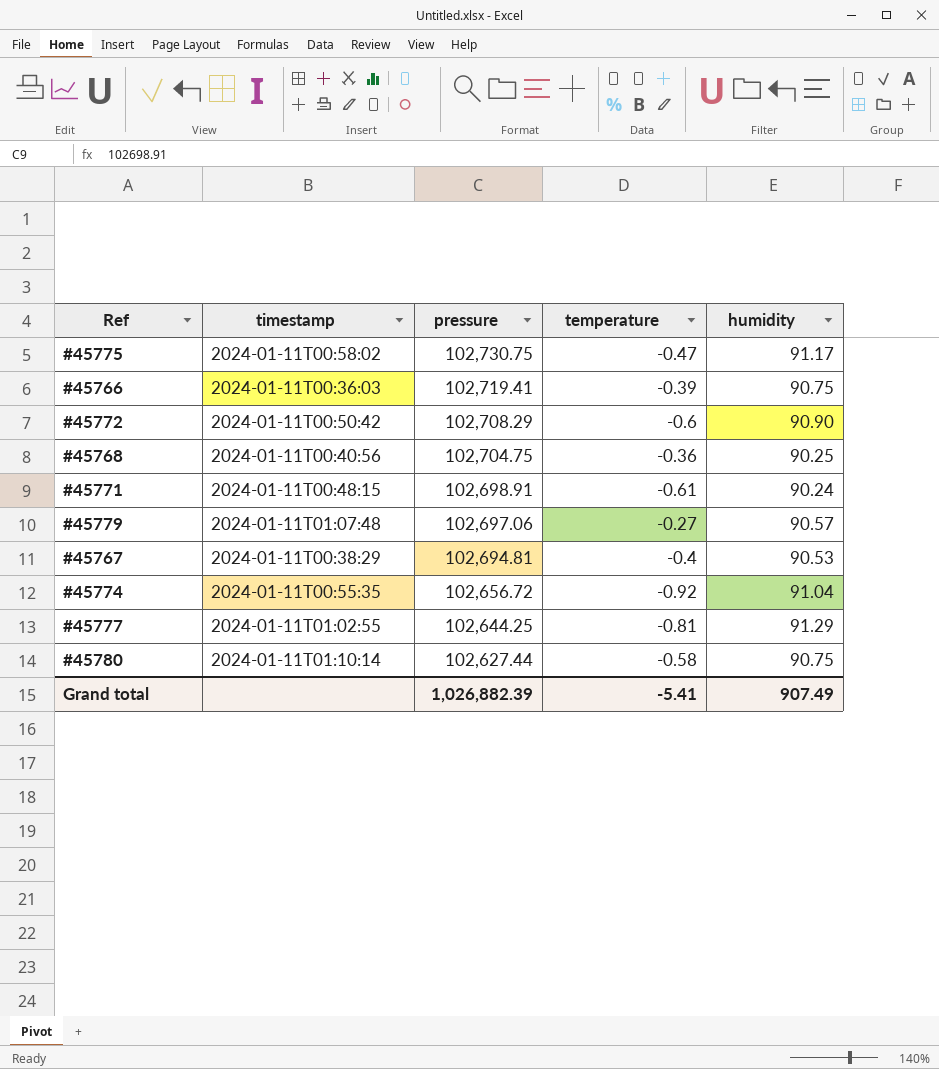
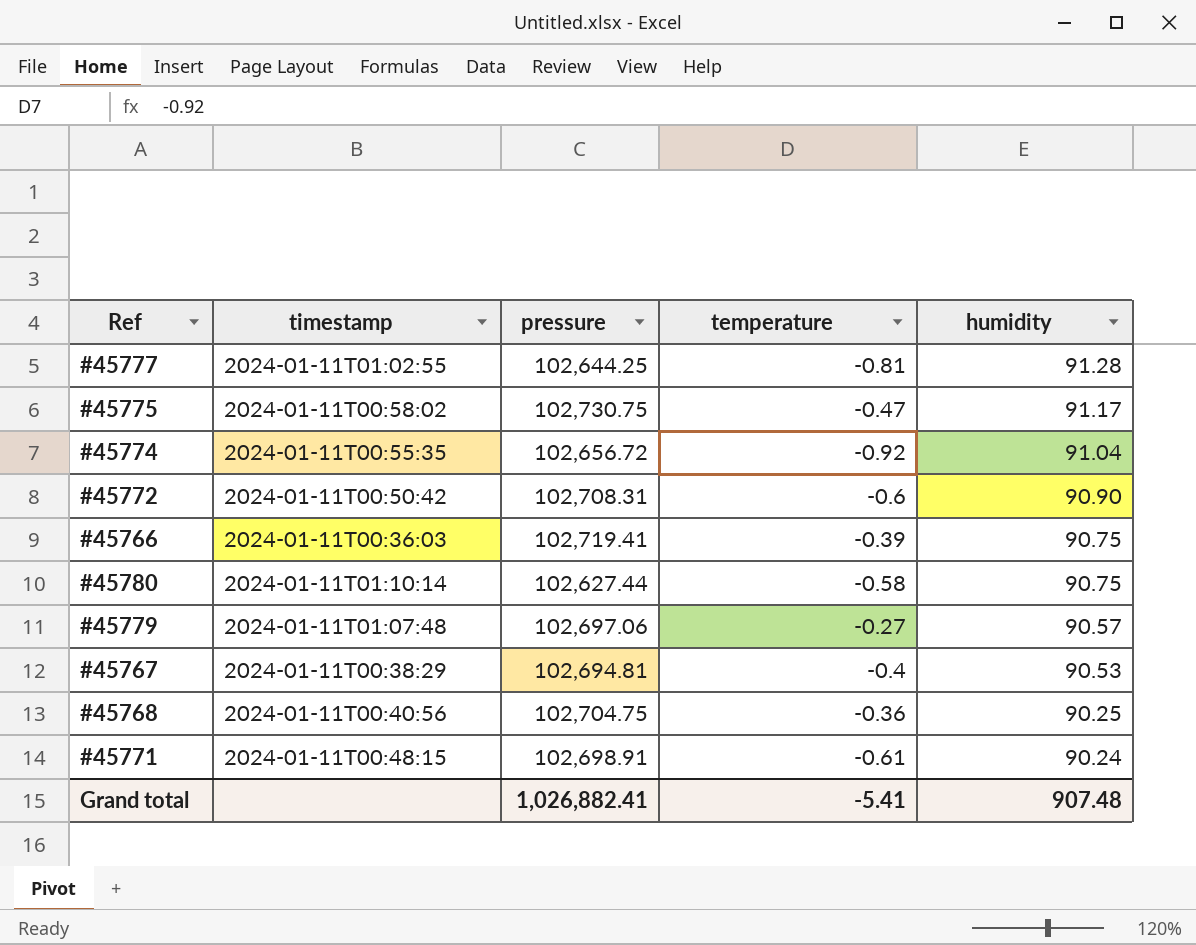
row order: pressure descending -> humidity descending
#45777 | humidity: 91.29 -> 91.28
#45772 | pressure: 102,708.29 -> 102,708.31
Grand total | pressure: 1,026,882.39 -> 1,026,882.41
Grand total | humidity: 907.49 -> 907.48

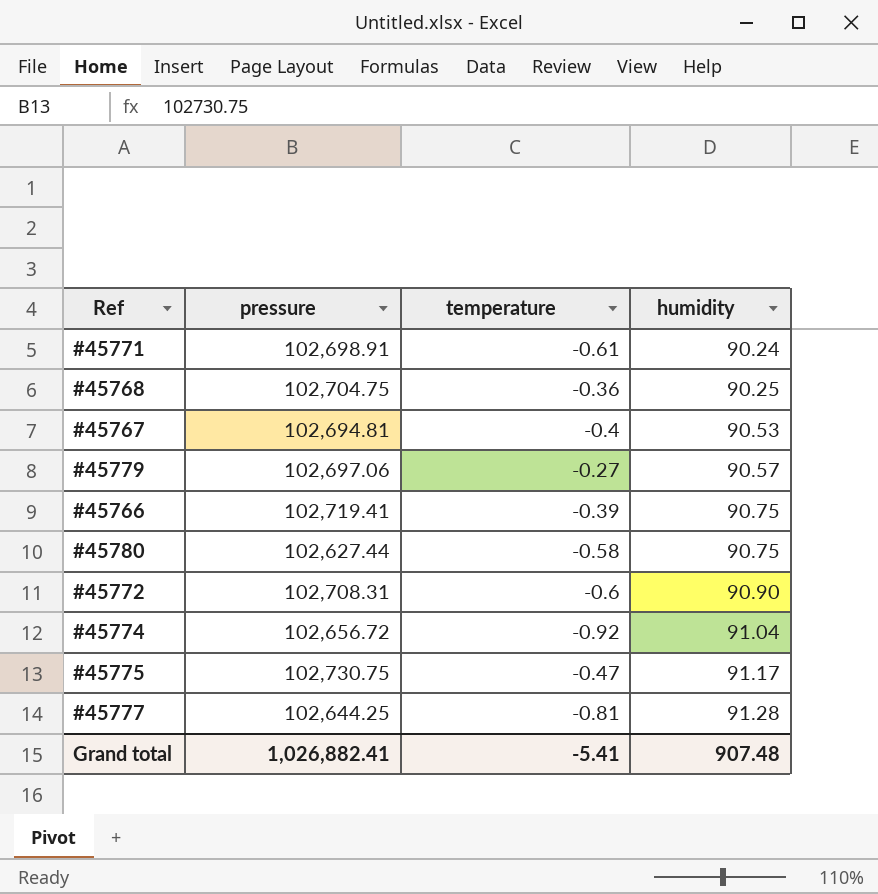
row order: humidity descending -> humidity ascending
column timestamp | position: 2 -> none

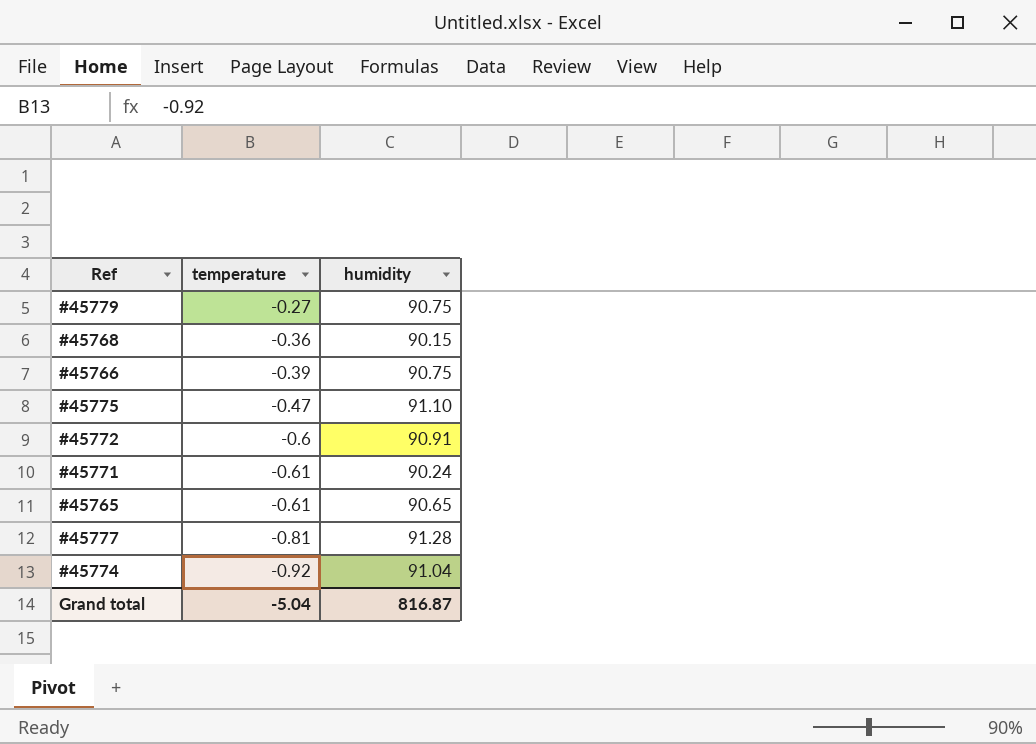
row order: humidity ascending -> temperature descending
column pressure | position: 2 -> none
row #45767: 102,694.81 | -0.4 | 90.53 -> none
row #45780: 102,627.44 | -0.58 | 90.75 -> none
#45779 | humidity: 90.57 -> 90.75
#45768 | humidity: 90.25 -> 90.15
#45775 | humidity: 91.17 -> 91.10
#45772 | humidity: 90.90 -> 90.91
row #45765: none -> -0.61 | 90.65
Grand total | temperature: -5.41 -> -5.04
Grand total | humidity: 907.48 -> 816.87

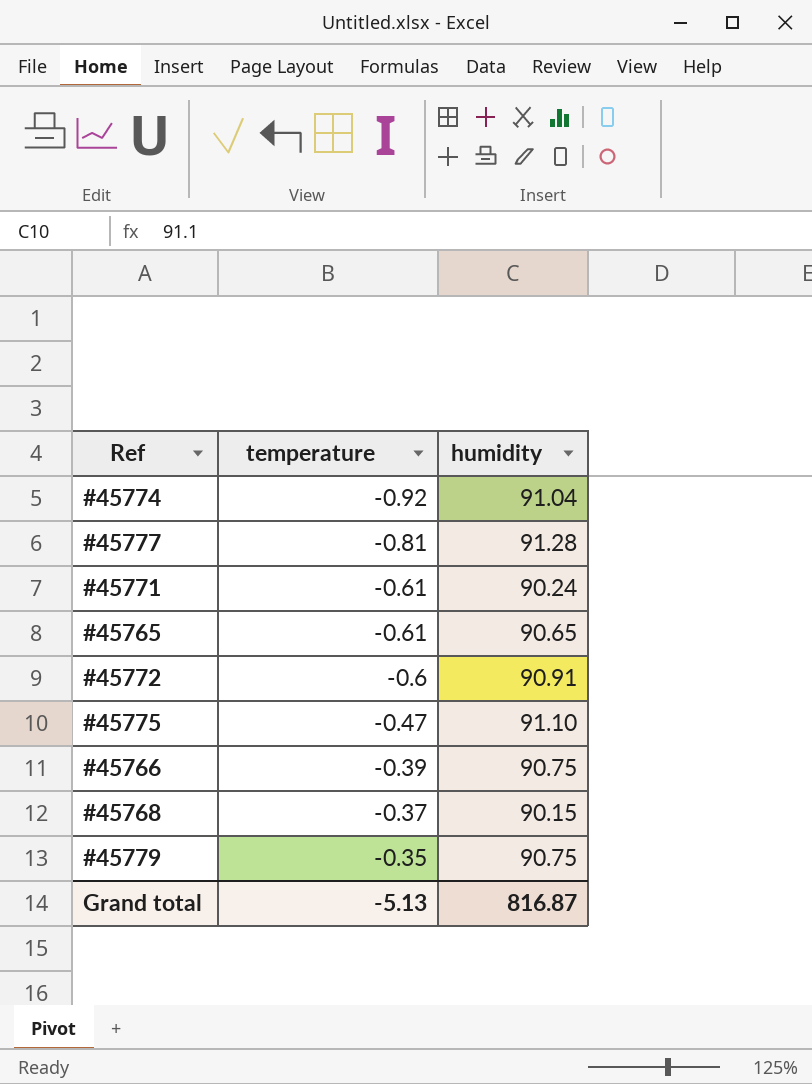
row order: temperature descending -> temperature ascending
#45768 | temperature: -0.36 -> -0.37
#45779 | temperature: -0.27 -> -0.35
Grand total | temperature: -5.04 -> -5.13

